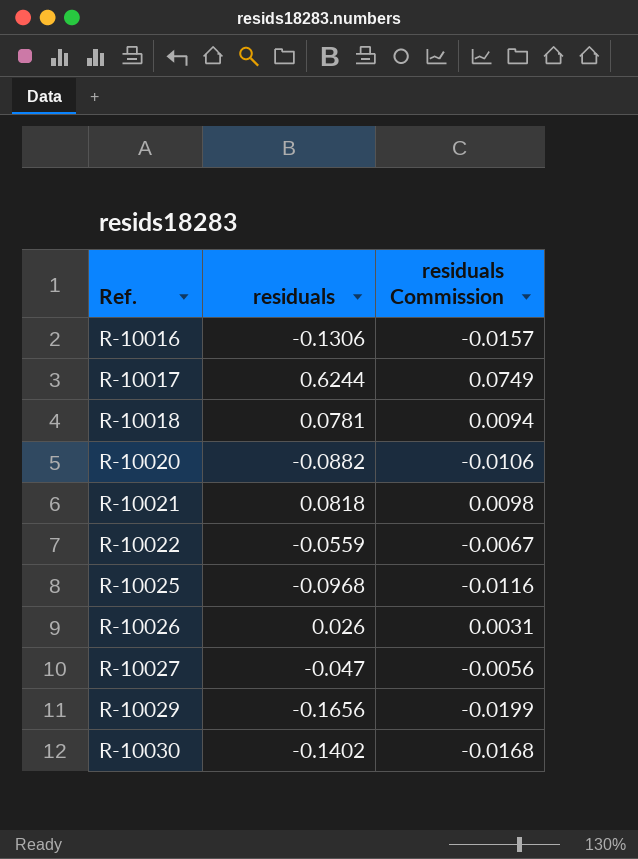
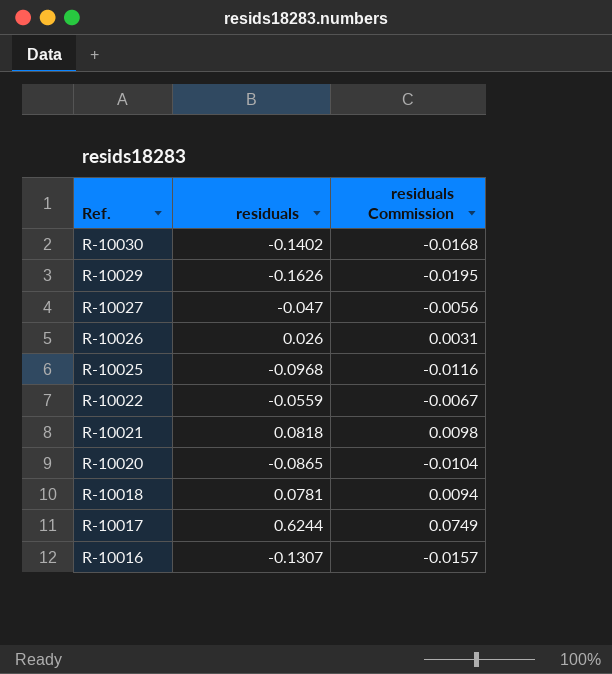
row order: Ref. ascending -> Ref. descending
R-10029 | residuals: -0.1656 -> -0.1626
R-10029 | residuals Commission: -0.0199 -> -0.0195
R-10020 | residuals: -0.0882 -> -0.0865
R-10020 | residuals Commission: -0.0106 -> -0.0104
R-10016 | residuals: -0.1306 -> -0.1307

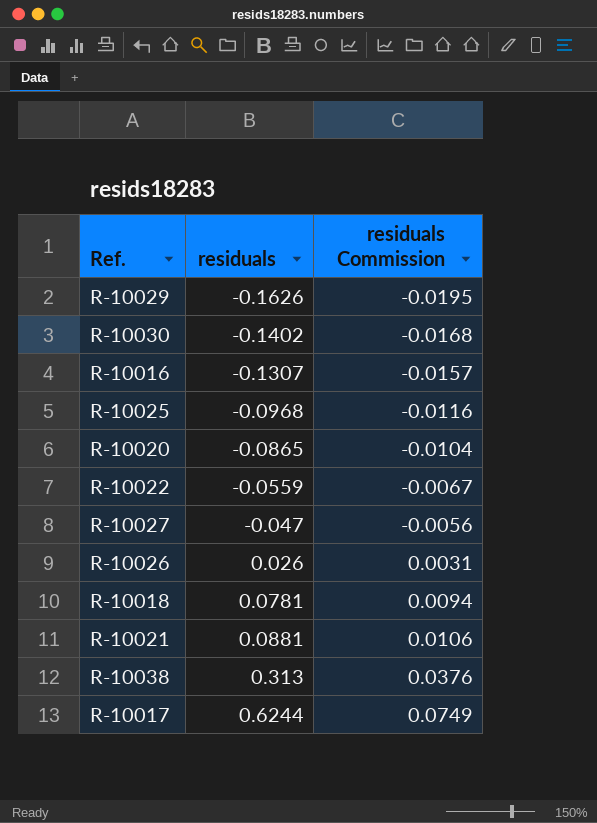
row order: Ref. descending -> residuals ascending
R-10021 | residuals: 0.0818 -> 0.0881
R-10021 | residuals Commission: 0.0098 -> 0.0106
row R-10038: none -> 0.313 | 0.0376

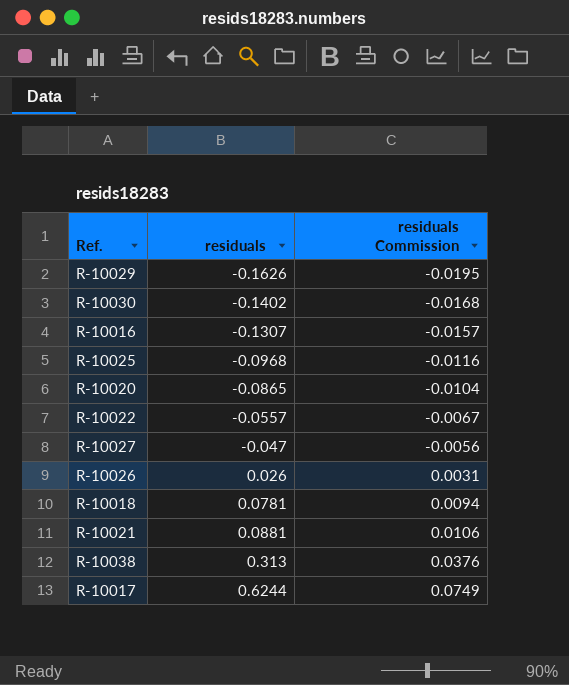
R-10022 | residuals: -0.0559 -> -0.0557

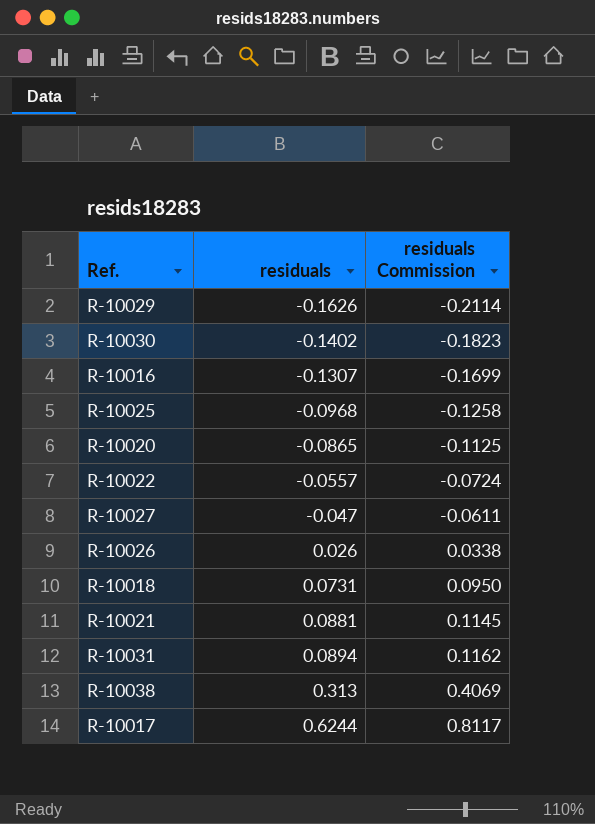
column residuals Commission | formula: [residuals] * 0.12 -> [residuals] * 1.3
R-10018 | residuals: 0.0781 -> 0.0731
row R-10031: none -> 0.0894 | 0.1162

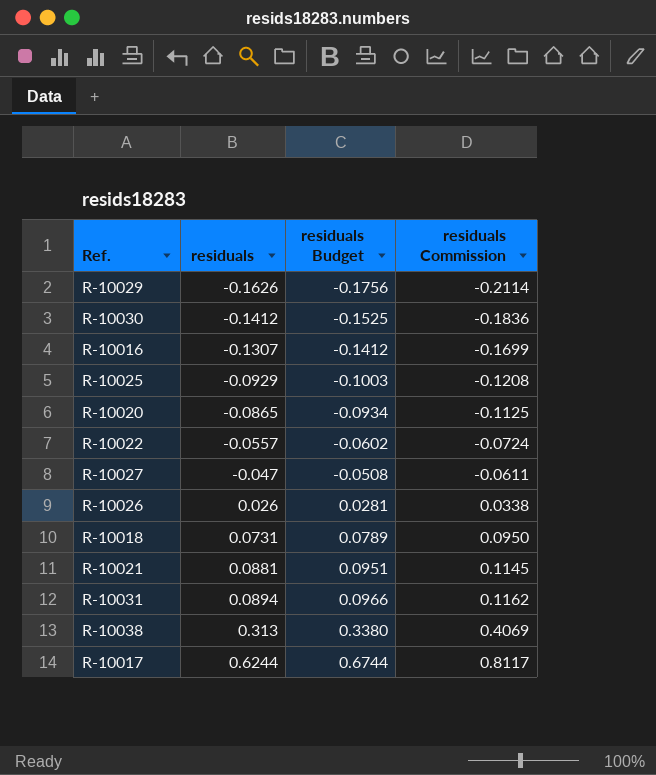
column residuals Budget | formula: none -> [residuals] * 1.08
R-10030 | residuals: -0.1402 -> -0.1412
R-10030 | residuals Commission: -0.1823 -> -0.1836
R-10025 | residuals: -0.0968 -> -0.0929
R-10025 | residuals Commission: -0.1258 -> -0.1208

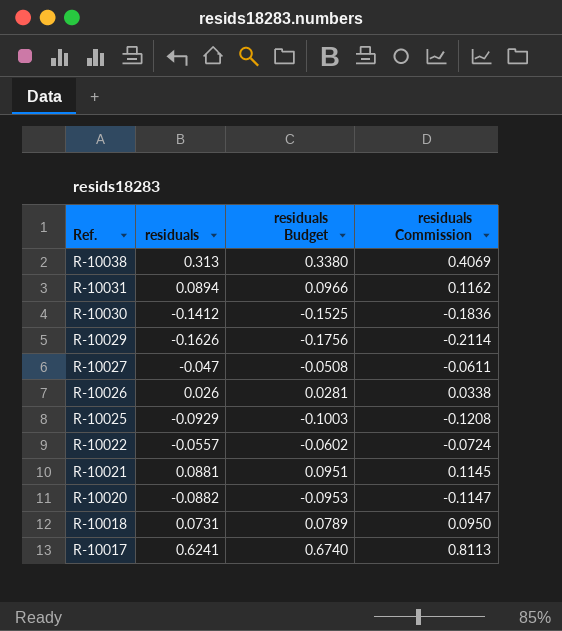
row order: residuals ascending -> Ref. descending
row R-10016: -0.1307 | -0.1412 | -0.1699 -> none
R-10020 | residuals: -0.0865 -> -0.0882
R-10020 | residuals Budget: -0.0934 -> -0.0953
R-10020 | residuals Commission: -0.1125 -> -0.1147
R-10017 | residuals: 0.6244 -> 0.6241
R-10017 | residuals Budget: 0.6744 -> 0.6740
R-10017 | residuals Commission: 0.8117 -> 0.8113

